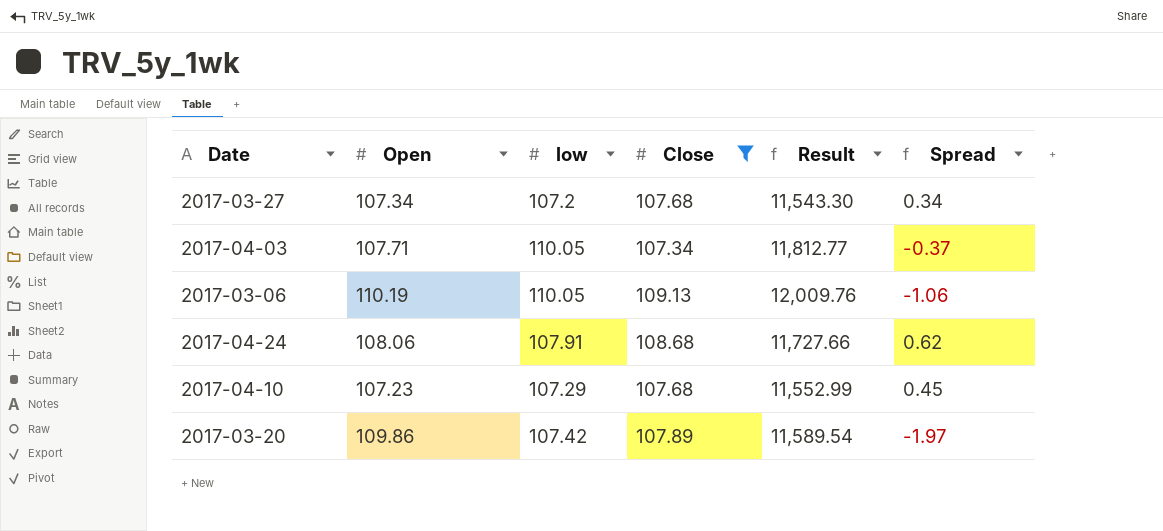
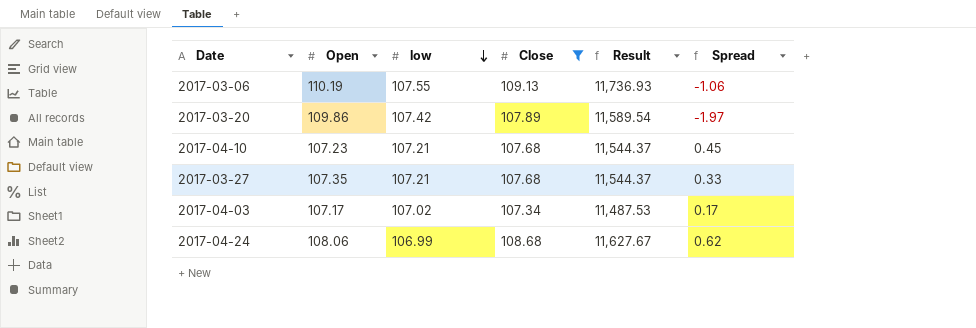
row order: none -> low descending
2017-03-06 | low: 110.05 -> 107.55
2017-03-06 | Result: 12,009.76 -> 11,736.93
2017-04-10 | low: 107.29 -> 107.21
2017-04-10 | Result: 11,552.99 -> 11,544.37
2017-03-27 | Open: 107.34 -> 107.35
2017-03-27 | low: 107.2 -> 107.21
2017-03-27 | Result: 11,543.30 -> 11,544.37
2017-03-27 | Spread: 0.34 -> 0.33
2017-04-03 | Open: 107.71 -> 107.17
2017-04-03 | low: 110.05 -> 107.02
2017-04-03 | Result: 11,812.77 -> 11,487.53
2017-04-03 | Spread: -0.37 -> 0.17
2017-04-24 | low: 107.91 -> 106.99
2017-04-24 | Result: 11,727.66 -> 11,627.67

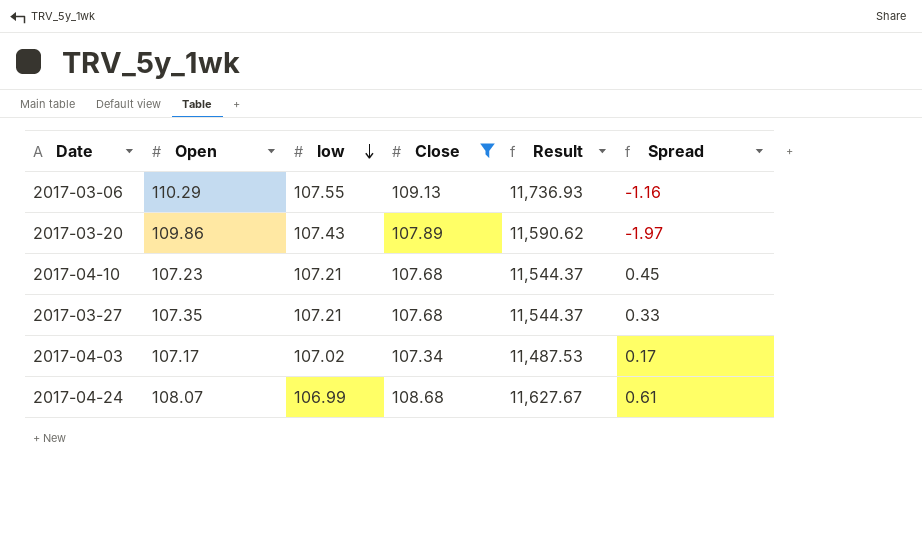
2017-03-06 | Open: 110.19 -> 110.29
2017-03-06 | Spread: -1.06 -> -1.16
2017-03-20 | low: 107.42 -> 107.43
2017-03-20 | Result: 11,589.54 -> 11,590.62
2017-04-24 | Open: 108.06 -> 108.07
2017-04-24 | Spread: 0.62 -> 0.61

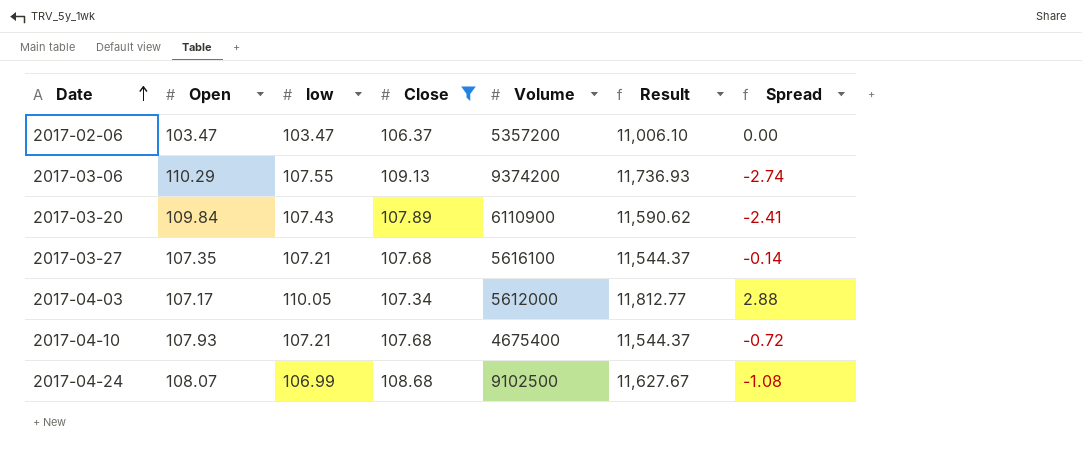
row order: low descending -> Date ascending
column Volume | position: none -> 5
column Spread | formula: [Close] - [Open] -> [low] - [Open]
row 2017-02-06: none -> 103.47 | 103.47 | 106.37 | 5357200 | 11,006.10 | 0.00
2017-03-20 | Open: 109.86 -> 109.84
2017-04-03 | low: 107.02 -> 110.05
2017-04-03 | Result: 11,487.53 -> 11,812.77
2017-04-10 | Open: 107.23 -> 107.93

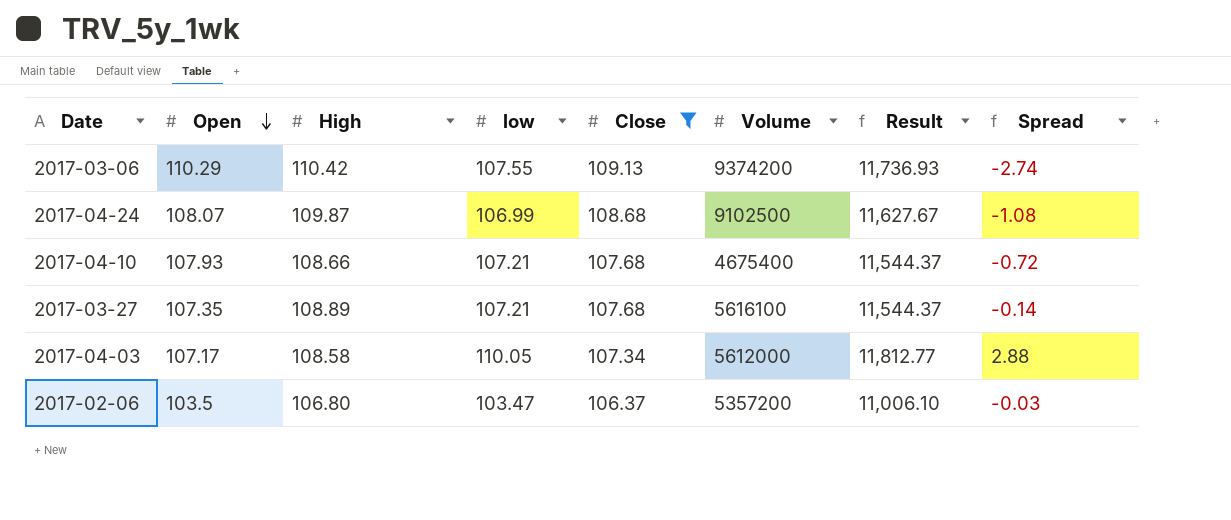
row order: Date ascending -> Open descending
column High | position: none -> 3
row 2017-03-20: 109.84 | 107.43 | 107.89 | 6110900 | 11,590.62 | -2.41 -> none
2017-02-06 | Open: 103.47 -> 103.5
2017-02-06 | Spread: 0.00 -> -0.03

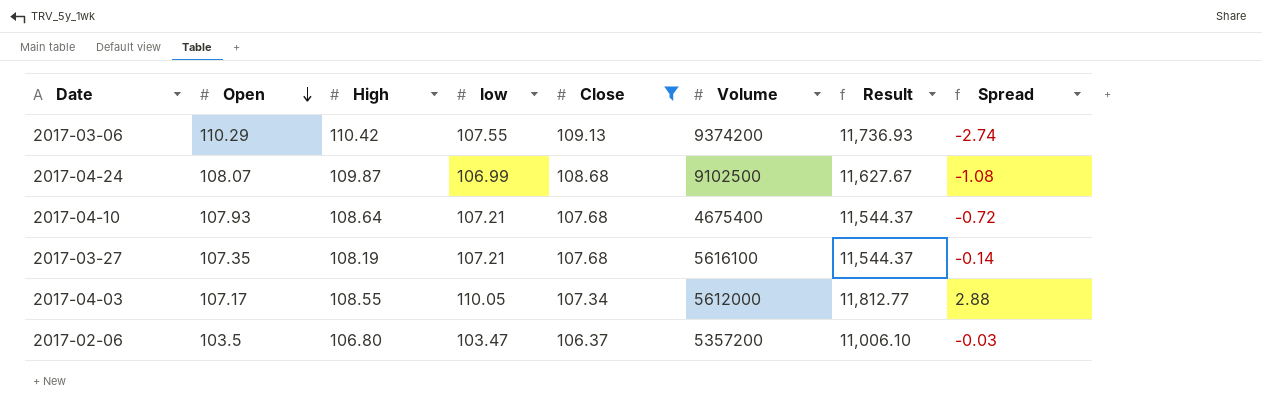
2017-04-10 | High: 108.66 -> 108.64
2017-03-27 | High: 108.89 -> 108.19
2017-04-03 | High: 108.58 -> 108.55

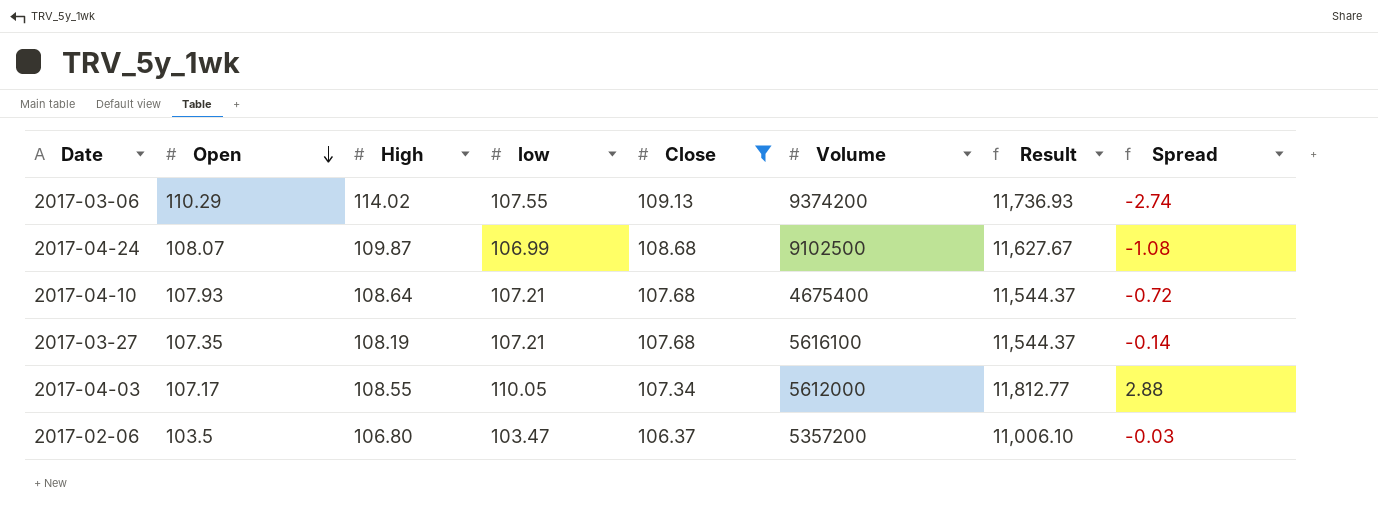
2017-03-06 | High: 110.42 -> 114.02

